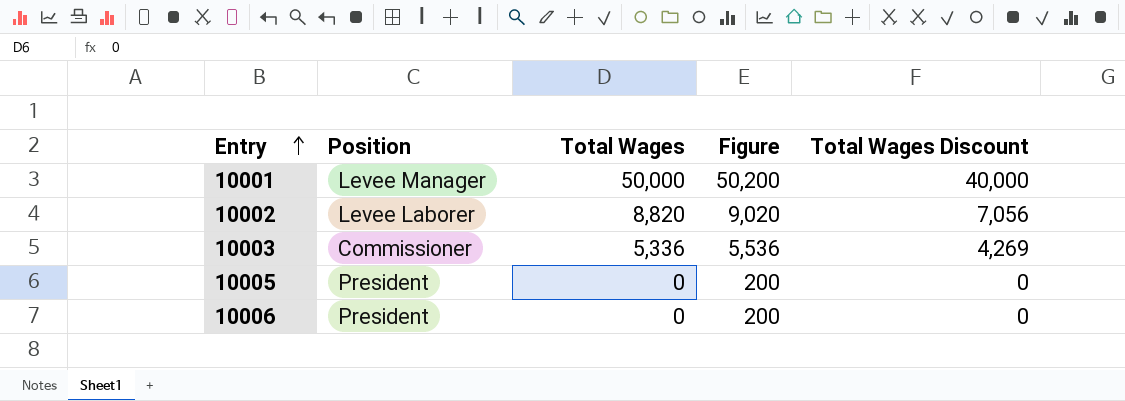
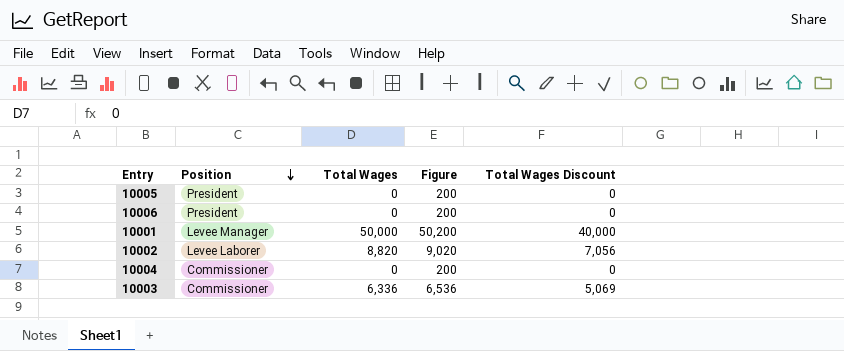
row order: Entry ascending -> Position descending
row 10004: none -> Commissioner | 0 | 200 | 0
10003 | Total Wages: 5,336 -> 6,336
10003 | Figure: 5,536 -> 6,536
10003 | Total Wages Discount: 4,269 -> 5,069

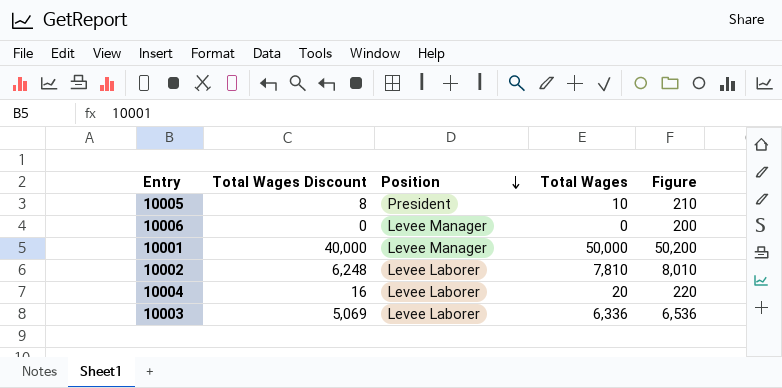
column Total Wages Discount | position: 5 -> 2
10005 | Total Wages Discount: 0 -> 8
10005 | Total Wages: 0 -> 10
10005 | Figure: 200 -> 210
10006 | Position: President -> Levee Manager
10002 | Total Wages Discount: 7,056 -> 6,248
10002 | Total Wages: 8,820 -> 7,810
10002 | Figure: 9,020 -> 8,010
10004 | Total Wages Discount: 0 -> 16
10004 | Position: Commissioner -> Levee Laborer
10004 | Total Wages: 0 -> 20
10004 | Figure: 200 -> 220
10003 | Position: Commissioner -> Levee Laborer

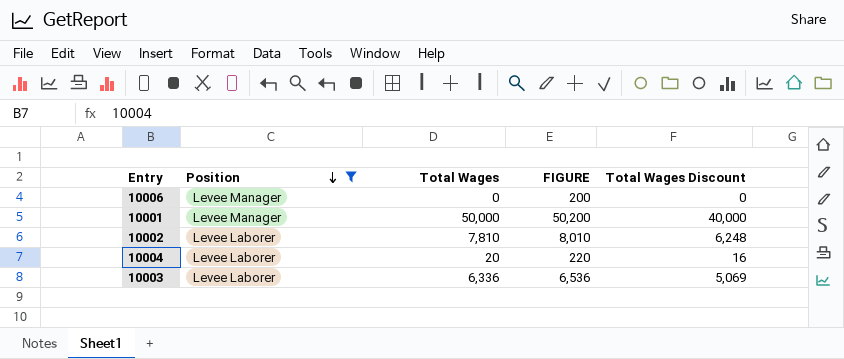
filter: none -> Position != President
column name: Figure -> FIGURE
column Total Wages Discount | position: 2 -> 5

